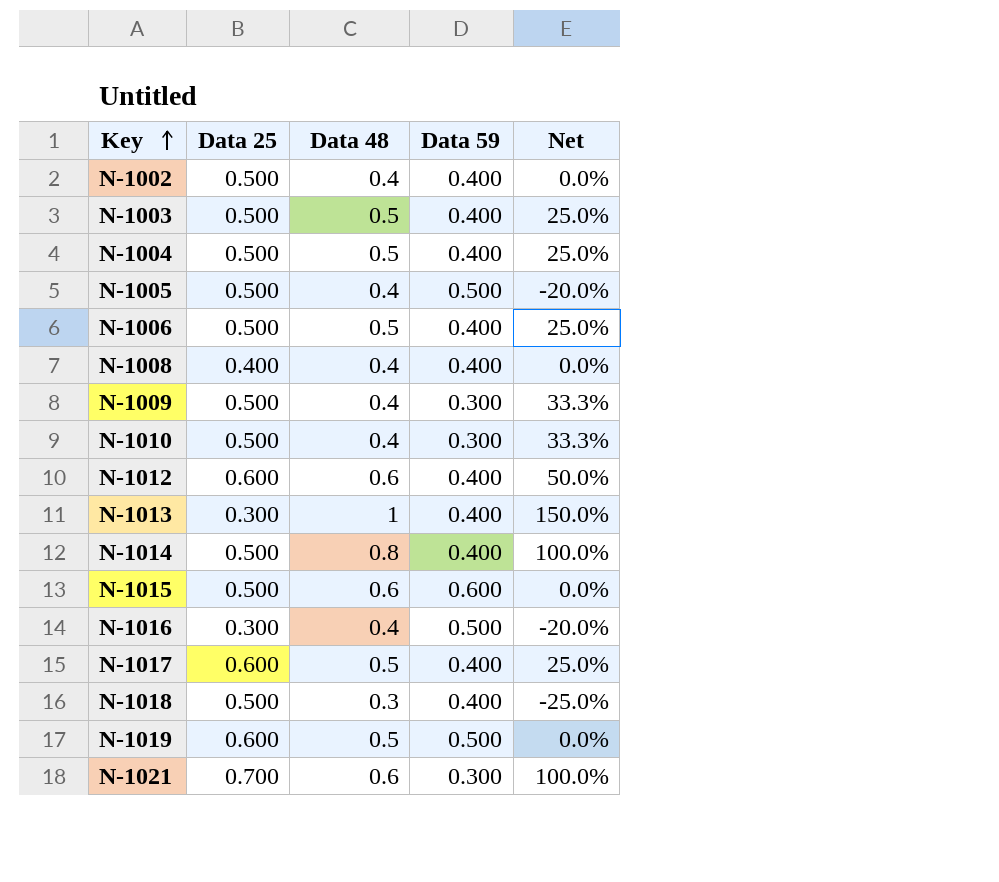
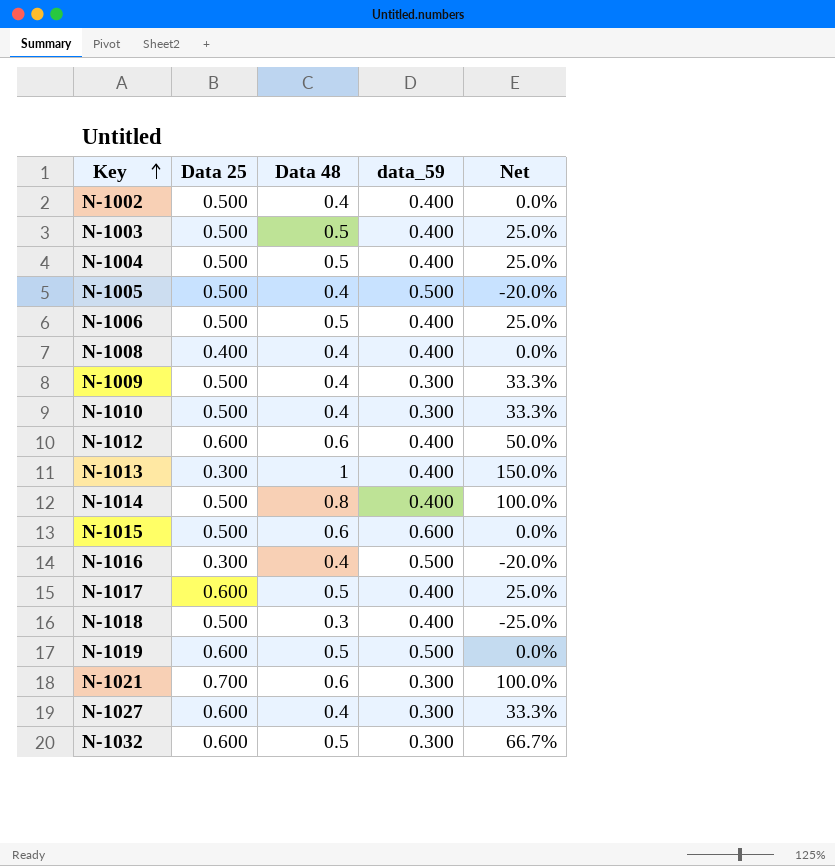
column name: Data 59 -> data_59
row N-1027: none -> 0.600 | 0.4 | 0.300 | 33.3%
row N-1032: none -> 0.600 | 0.5 | 0.300 | 66.7%

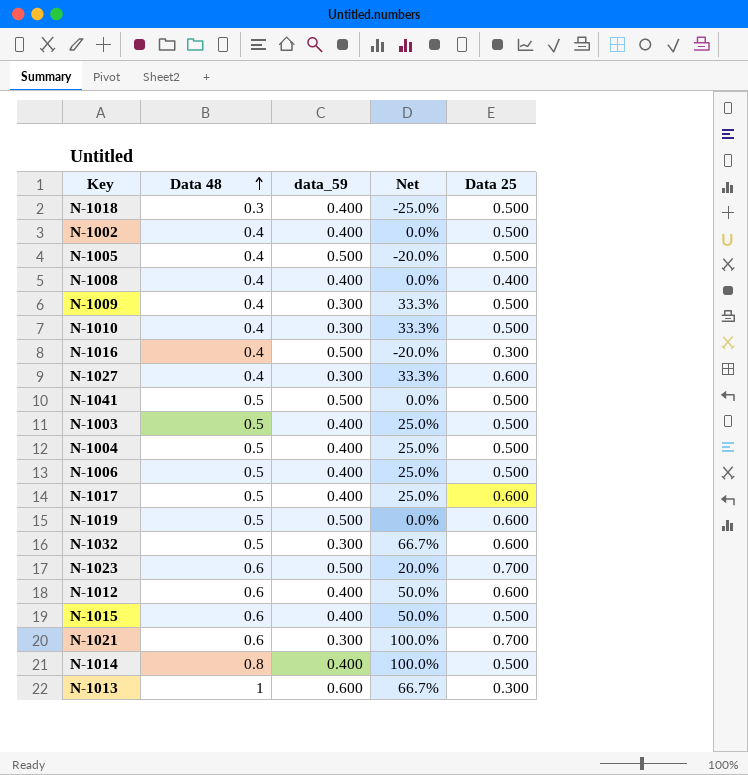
row order: Key ascending -> Data 48 ascending
column Data 25 | position: 2 -> 5
row N-1041: none -> 0.5 | 0.500 | 0.0% | 0.500
row N-1023: none -> 0.6 | 0.500 | 20.0% | 0.700
N-1015 | data_59: 0.600 -> 0.400
N-1015 | Net: 0.0% -> 50.0%
N-1013 | data_59: 0.400 -> 0.600
N-1013 | Net: 150.0% -> 66.7%

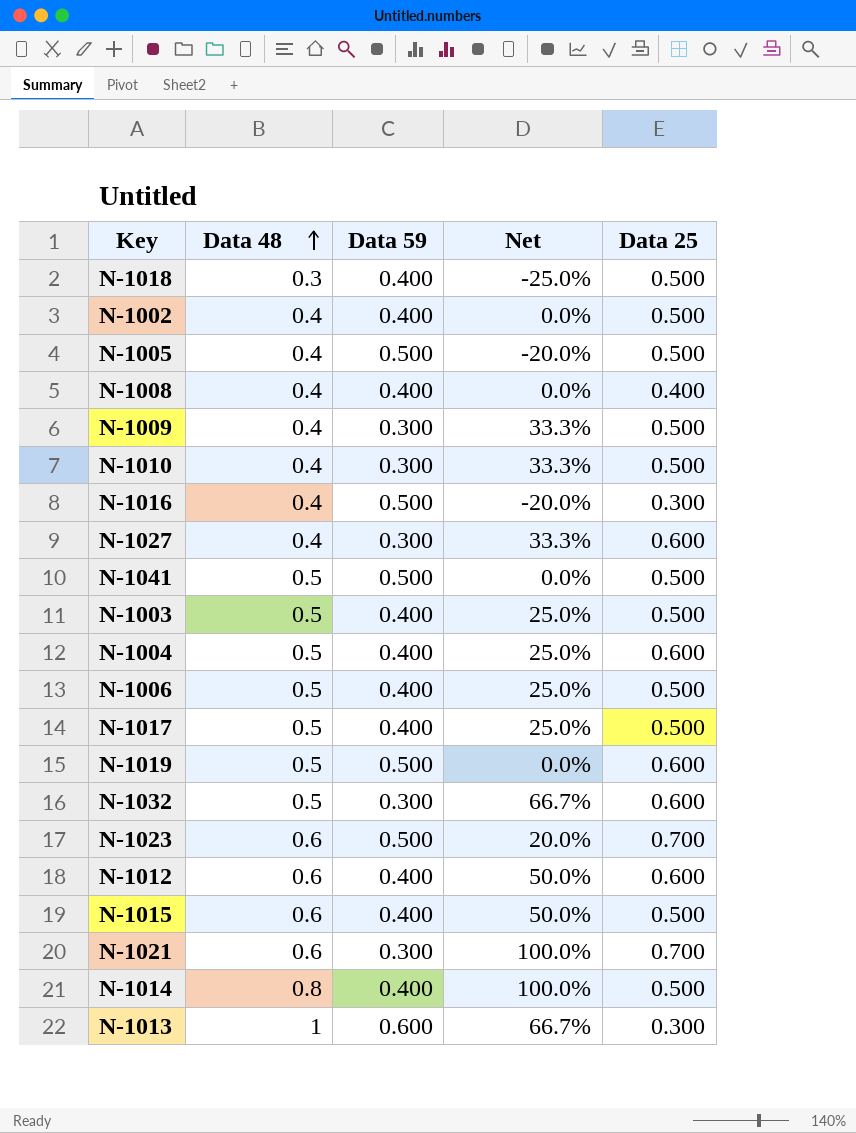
column name: data_59 -> Data 59
N-1004 | Data 25: 0.500 -> 0.600
N-1017 | Data 25: 0.600 -> 0.500

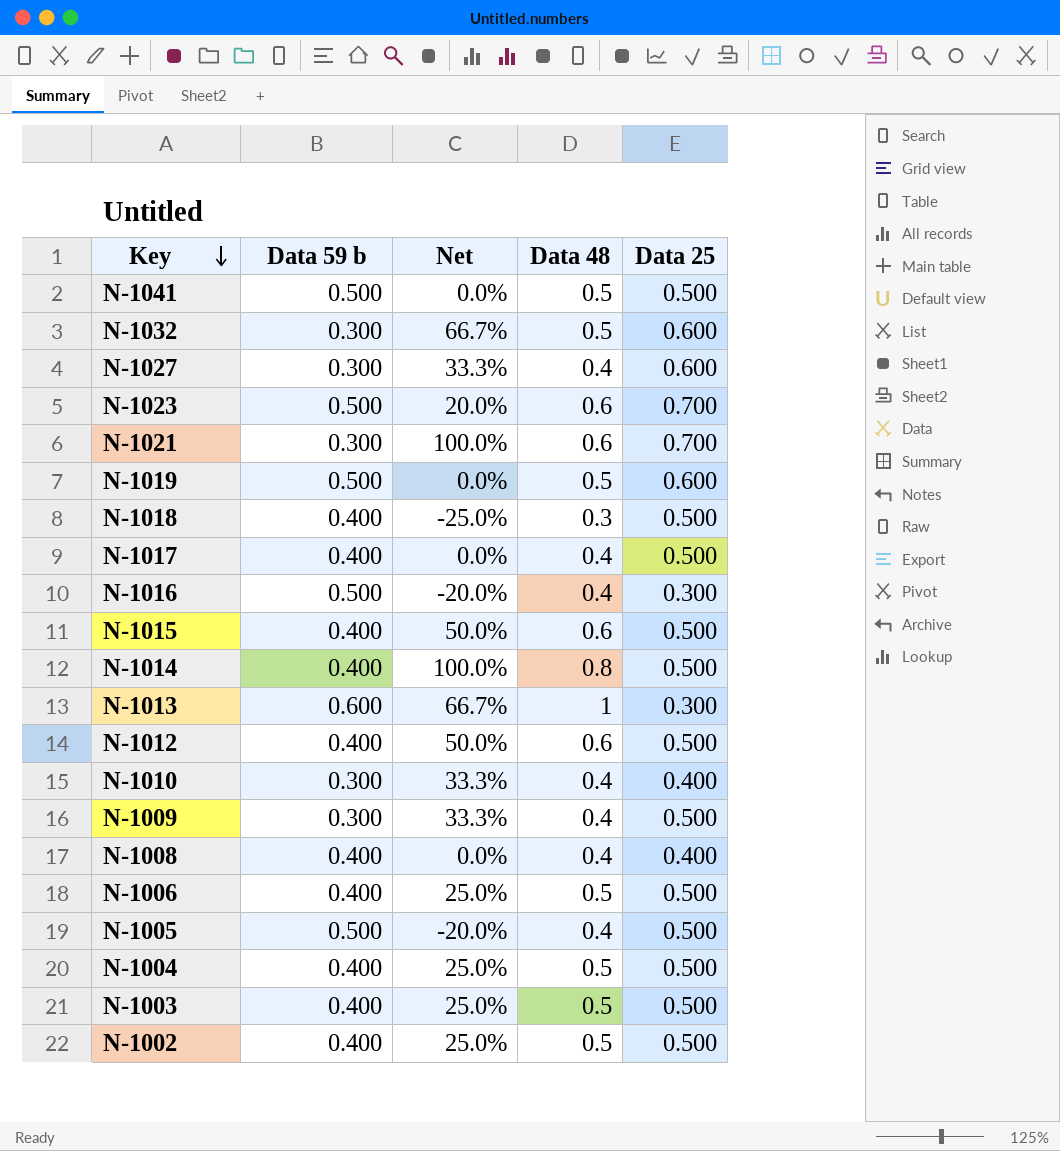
row order: Data 48 ascending -> Key descending
column name: Data 59 -> Data 59 b
column Data 48 | position: 2 -> 4
N-1017 | Net: 25.0% -> 0.0%
N-1017 | Data 48: 0.5 -> 0.4
N-1012 | Data 25: 0.600 -> 0.500
N-1010 | Data 25: 0.500 -> 0.400
N-1004 | Data 25: 0.600 -> 0.500
N-1002 | Net: 0.0% -> 25.0%
N-1002 | Data 48: 0.4 -> 0.5

